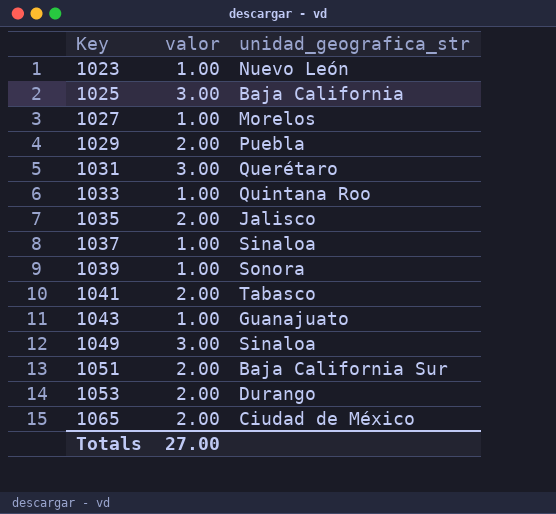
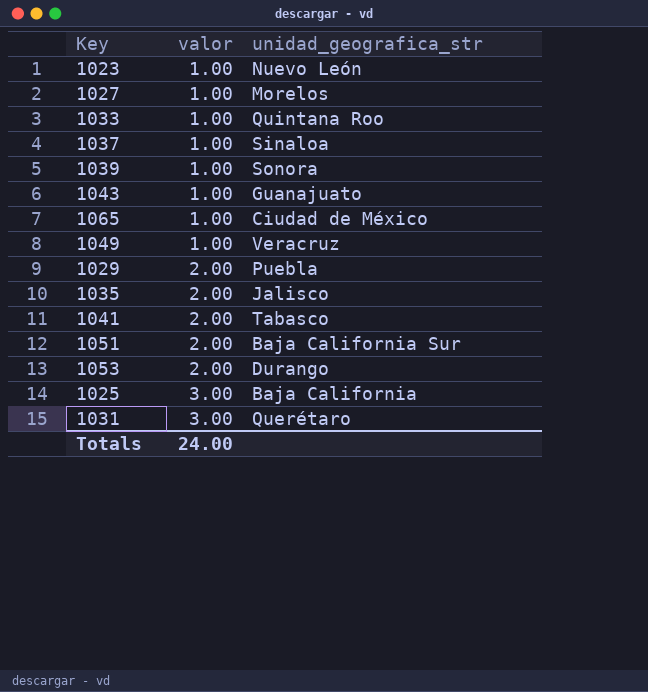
row order: Key ascending -> valor ascending
1065 | valor: 2.00 -> 1.00
1049 | valor: 3.00 -> 1.00
1049 | unidad_geografica_str: Sinaloa -> Veracruz
Totals | valor: 27.00 -> 24.00

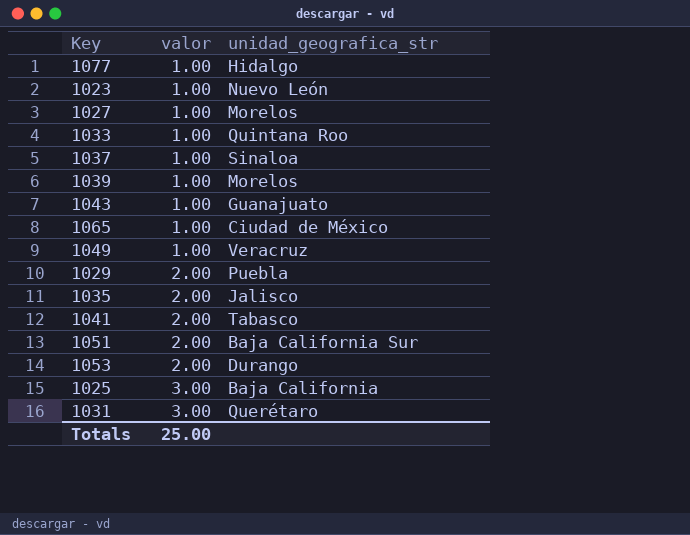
row 1077: none -> 1.00 | Hidalgo
1039 | unidad_geografica_str: Sonora -> Morelos
Totals | valor: 24.00 -> 25.00

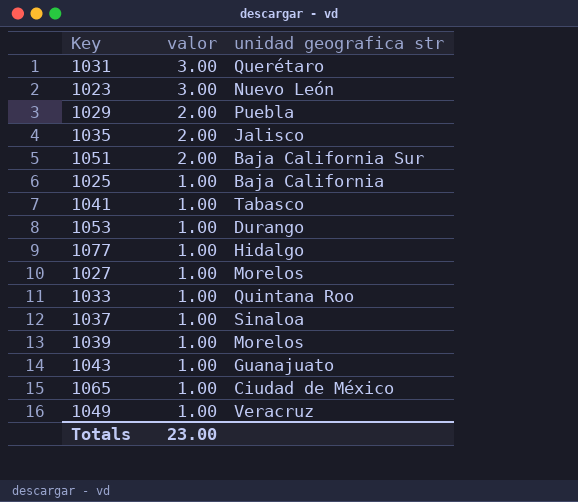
row order: valor ascending -> valor descending
column name: unidad_geografica_str -> unidad geografica str
1023 | valor: 1.00 -> 3.00
1025 | valor: 3.00 -> 1.00
1041 | valor: 2.00 -> 1.00
1053 | valor: 2.00 -> 1.00
Totals | valor: 25.00 -> 23.00

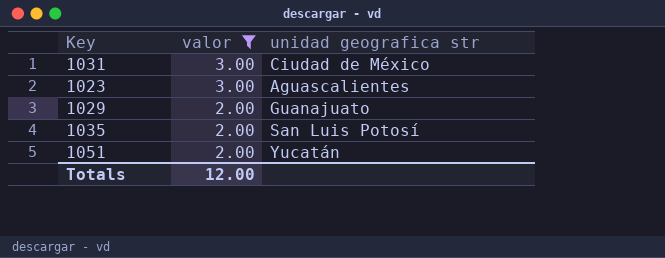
filter: none -> valor != 1.00
1031 | unidad geografica str: Querétaro -> Ciudad de México
1023 | unidad geografica str: Nuevo León -> Aguascalientes
1029 | unidad geografica str: Puebla -> Guanajuato
1035 | unidad geografica str: Jalisco -> San Luis Potosí
1051 | unidad geografica str: Baja California Sur -> Yucatán
Totals | valor: 23.00 -> 12.00

